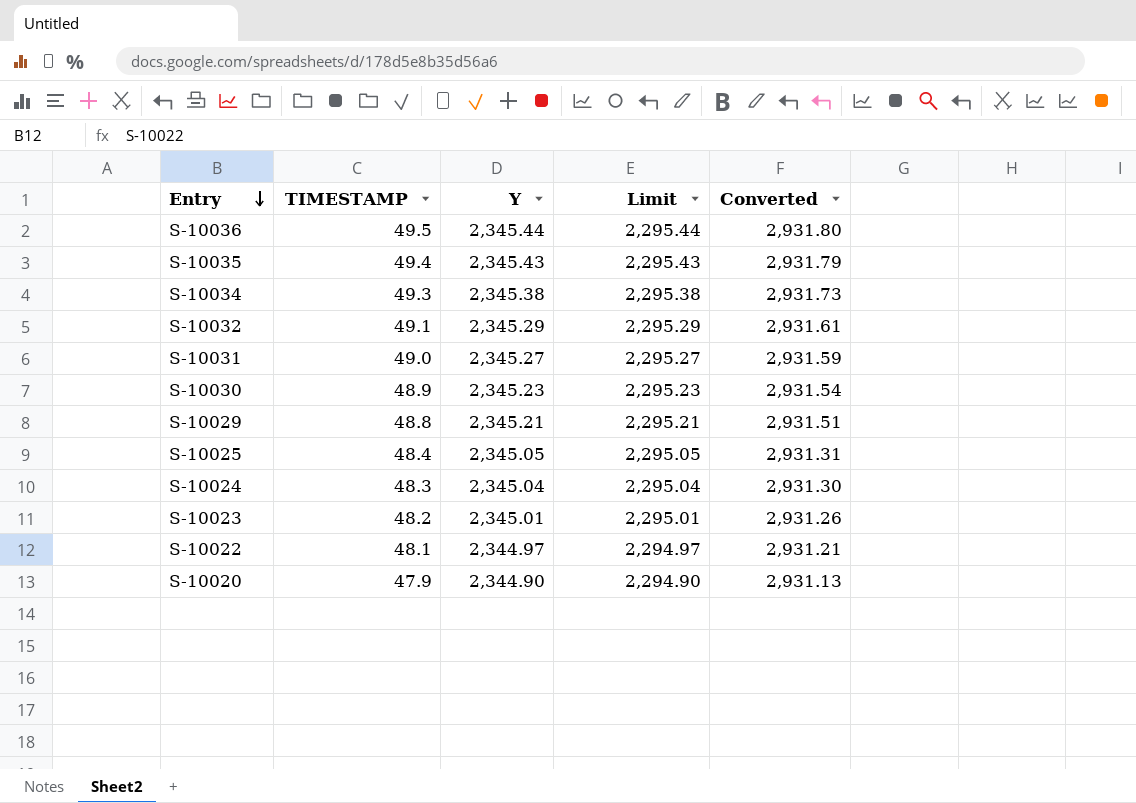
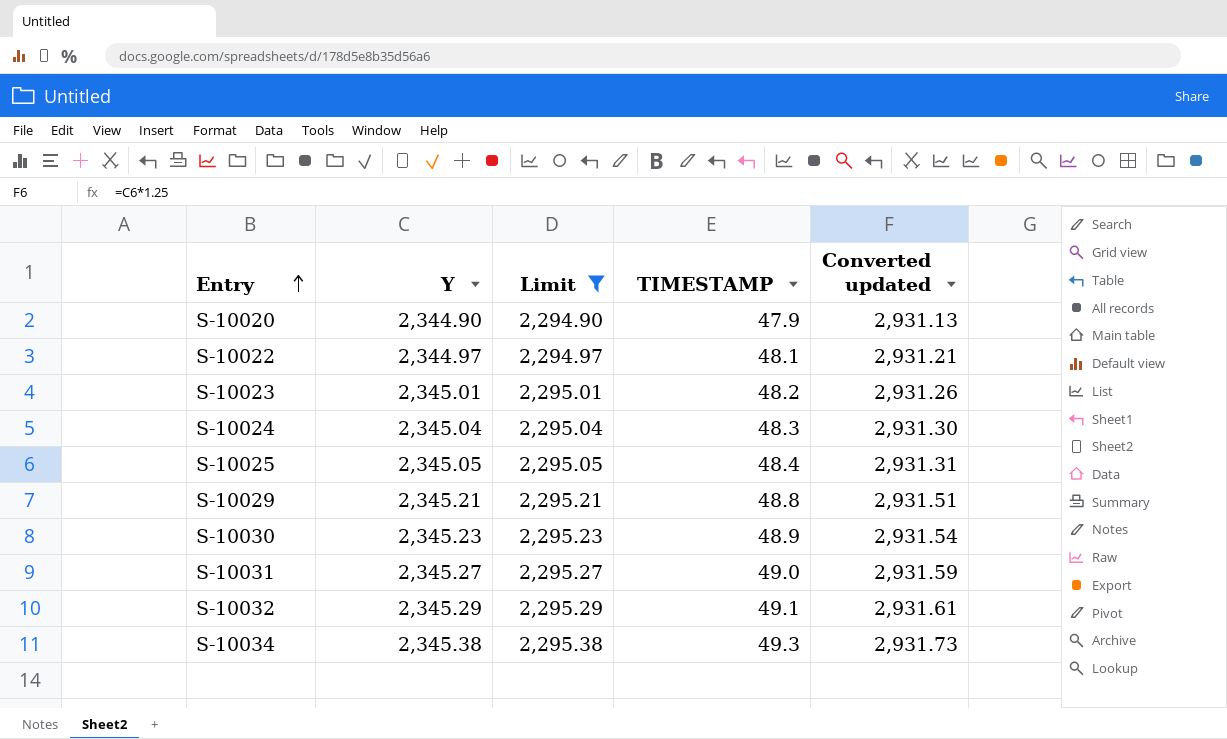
filter: none -> Limit <= 2,295.38
row order: Entry descending -> Entry ascending
column TIMESTAMP | position: 2 -> 4
column name: Converted -> Converted updated

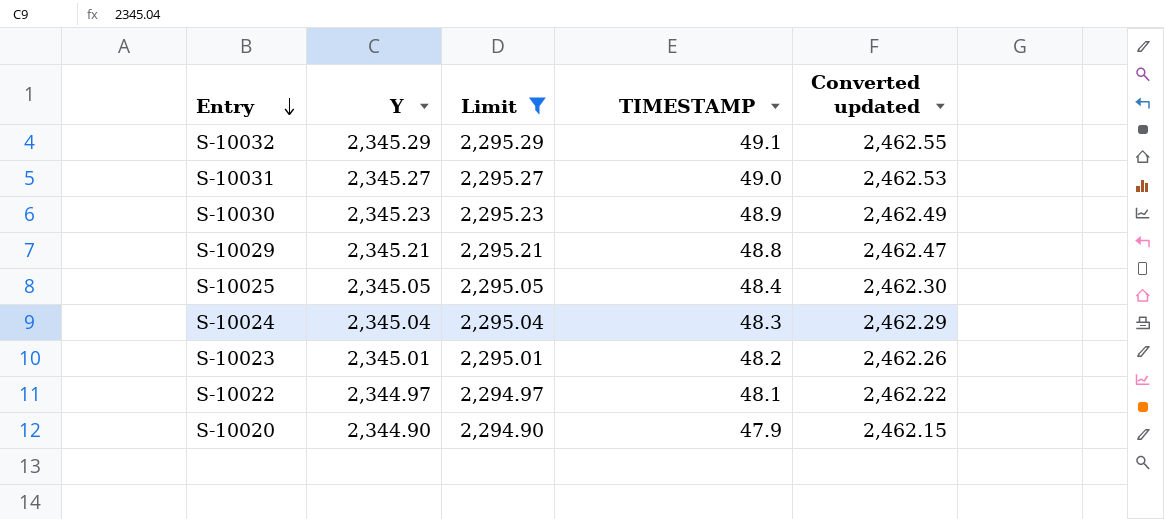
row order: Entry ascending -> Entry descending
column Converted updated | formula: [Y] * 1.25 -> [Y] * 1.05
row S-10034: 2,345.38 | 2,295.38 | 49.3 | 2,931.73 -> none

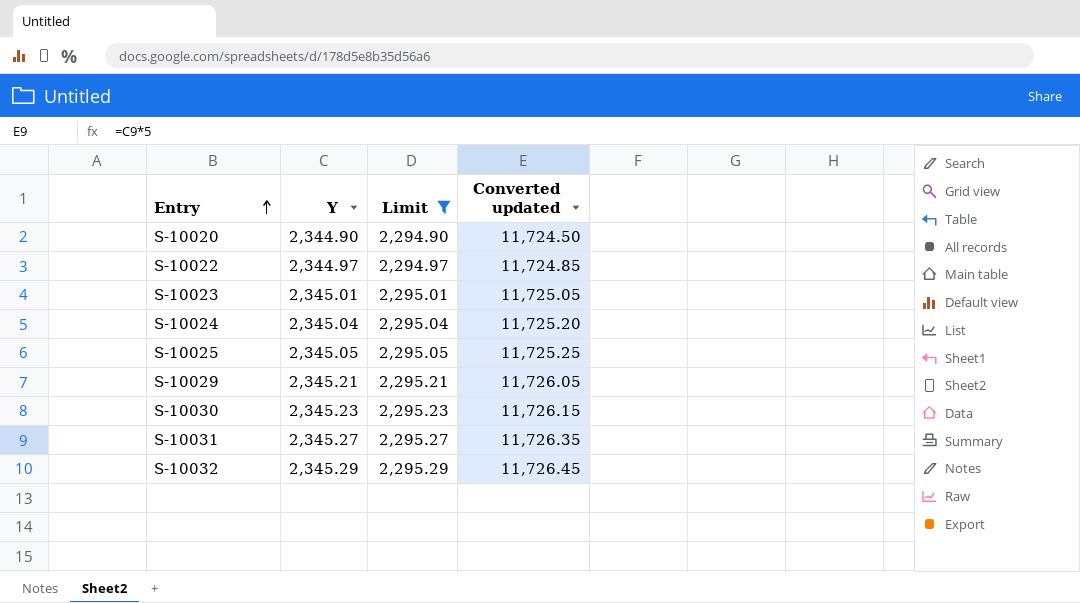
row order: Entry descending -> Entry ascending
column TIMESTAMP | position: 4 -> none
column Converted updated | formula: [Y] * 1.05 -> [Y] * 5

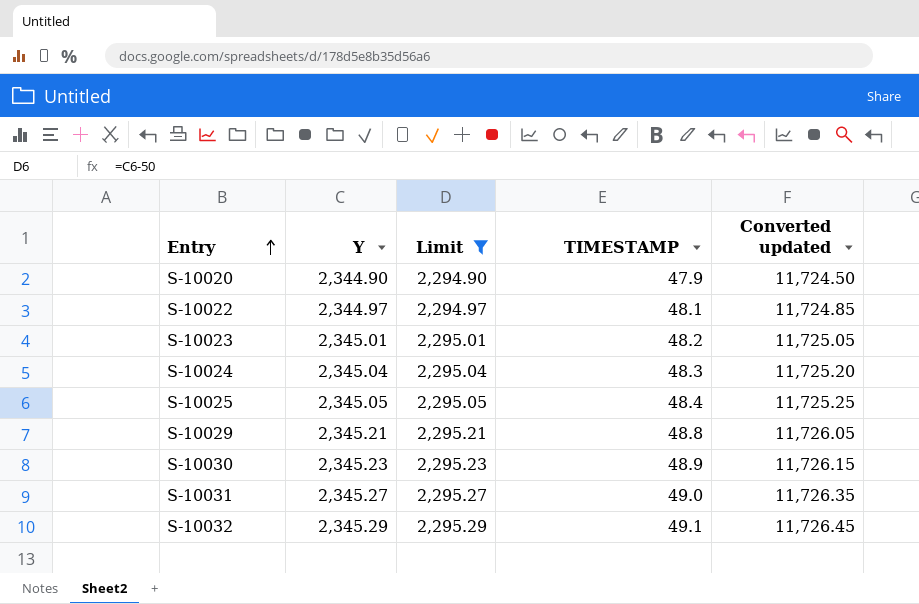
column TIMESTAMP | position: none -> 4

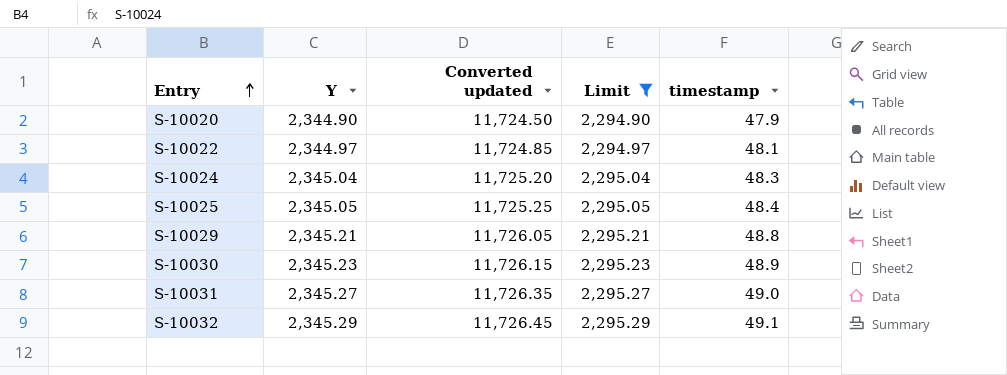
column Converted updated | position: 5 -> 3
column name: TIMESTAMP -> timestamp
row S-10023: 2,345.01 | 2,295.01 | 48.2 | 11,725.05 -> none

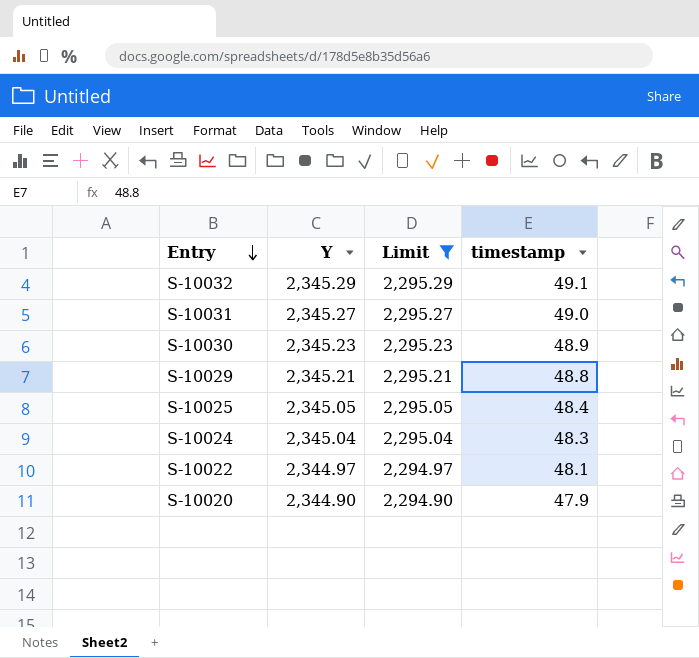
row order: Entry ascending -> Entry descending
column Converted updated | formula: [Y] * 5 -> none

